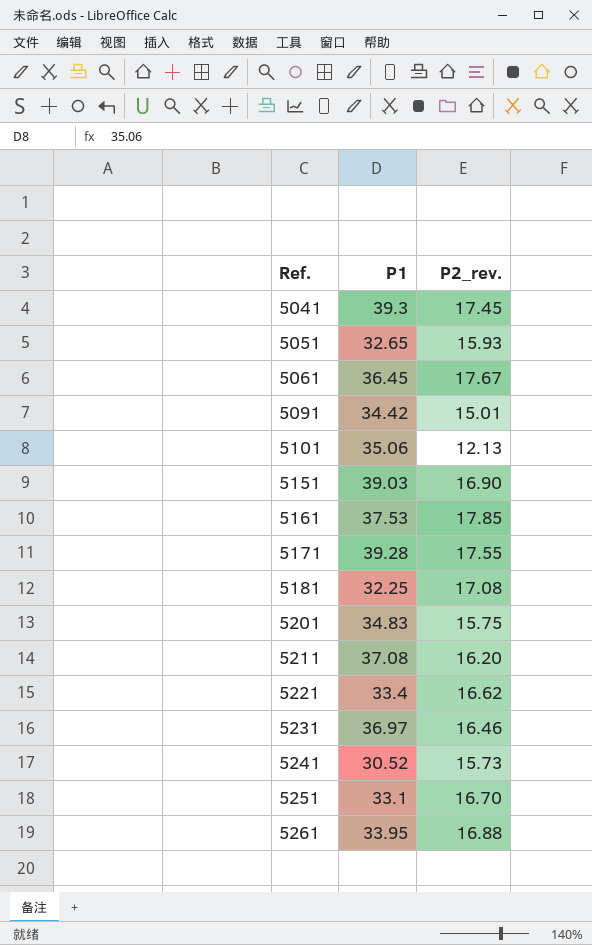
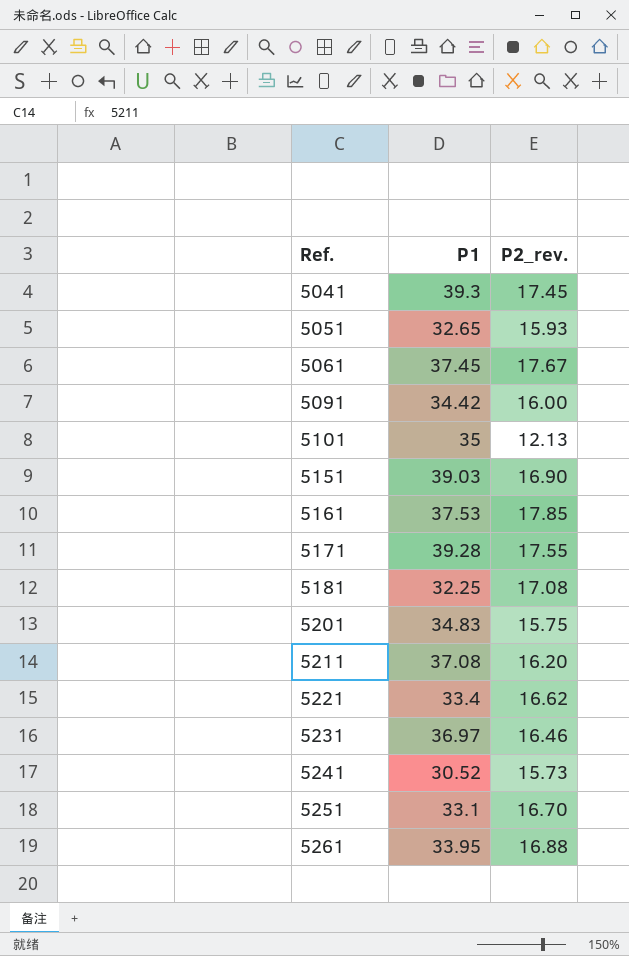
5061 | P1: 36.45 -> 37.45
5091 | P2_rev.: 15.01 -> 16.00
5101 | P1: 35.06 -> 35

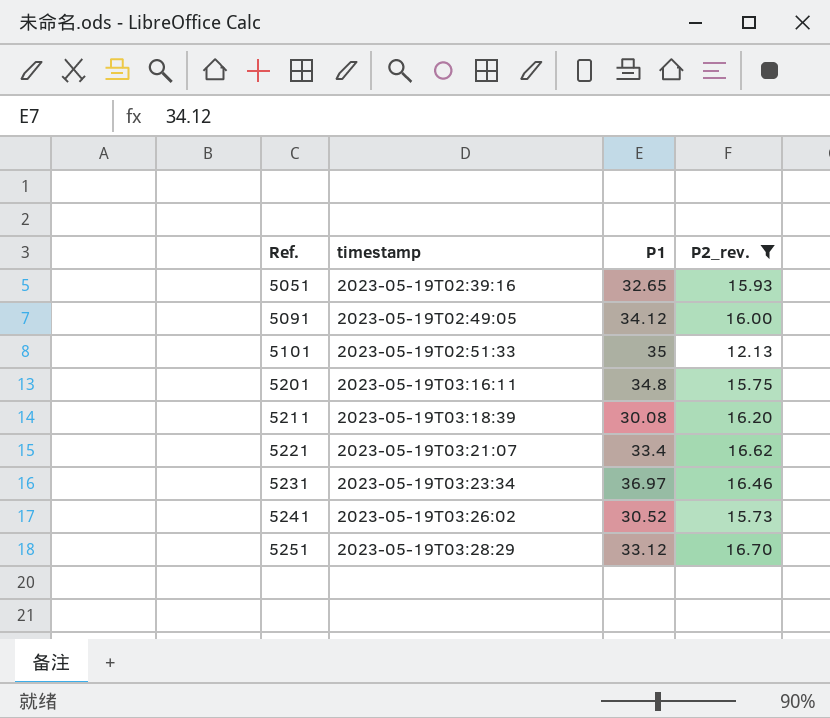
filter: none -> P2_rev. <= 16.70
column timestamp | position: none -> 2
5091 | P1: 34.42 -> 34.12
5201 | P1: 34.83 -> 34.8
5211 | P1: 37.08 -> 30.08
5251 | P1: 33.1 -> 33.12

